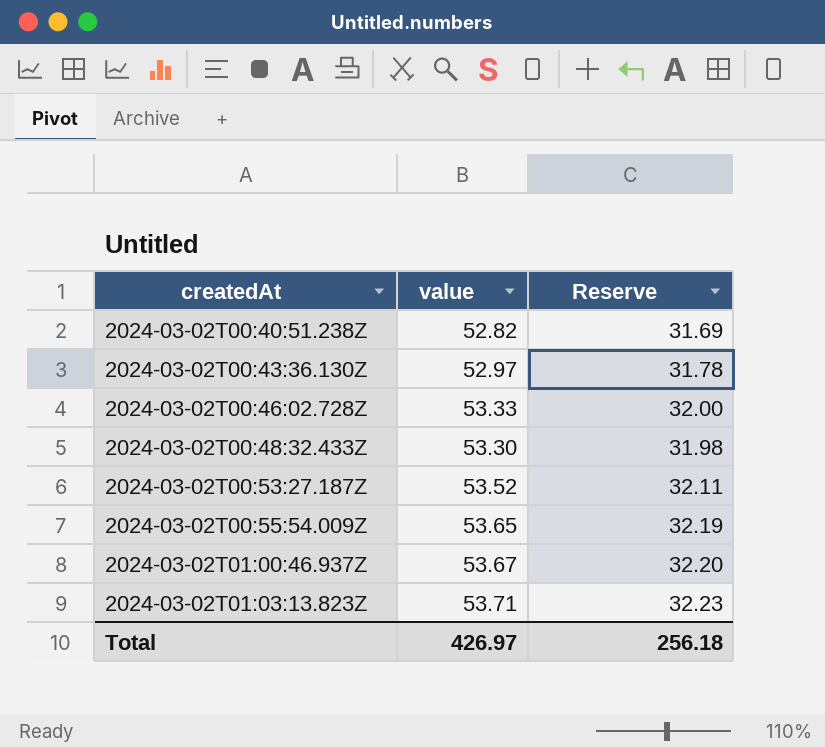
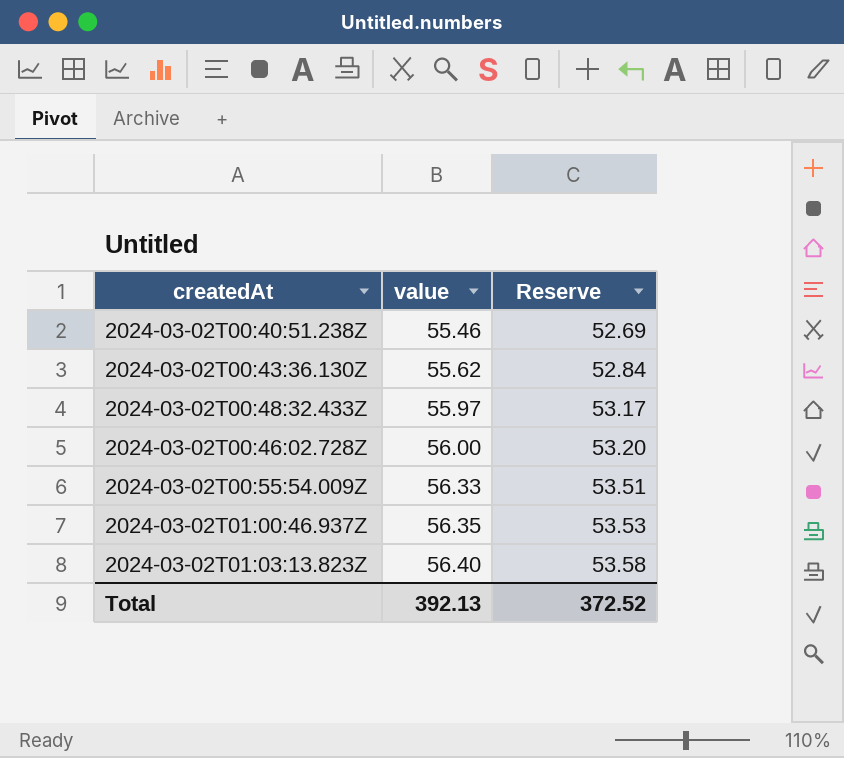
row order: createdAt ascending -> value ascending
column Reserve | formula: [value] * 0.6 -> [value] * 0.95
row 2024-03-02T00:53:27.187Z: 53.52 | 32.11 -> none
2024-03-02T00:40:51.238Z | value: 52.82 -> 55.46
2024-03-02T00:43:36.130Z | value: 52.97 -> 55.62
2024-03-02T00:48:32.433Z | value: 53.30 -> 55.97
2024-03-02T00:46:02.728Z | value: 53.33 -> 56.00
2024-03-02T00:55:54.009Z | value: 53.65 -> 56.33
2024-03-02T01:00:46.937Z | value: 53.67 -> 56.35
2024-03-02T01:03:13.823Z | value: 53.71 -> 56.40
Total | value: 426.97 -> 392.13
Total | Reserve: 256.18 -> 372.52

